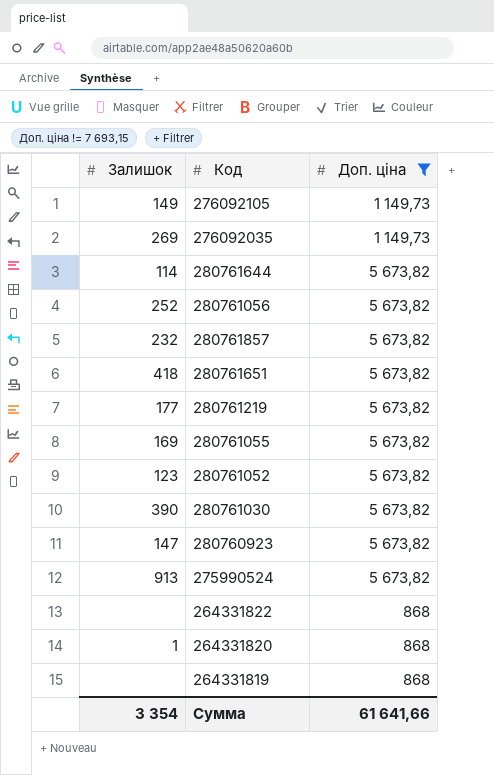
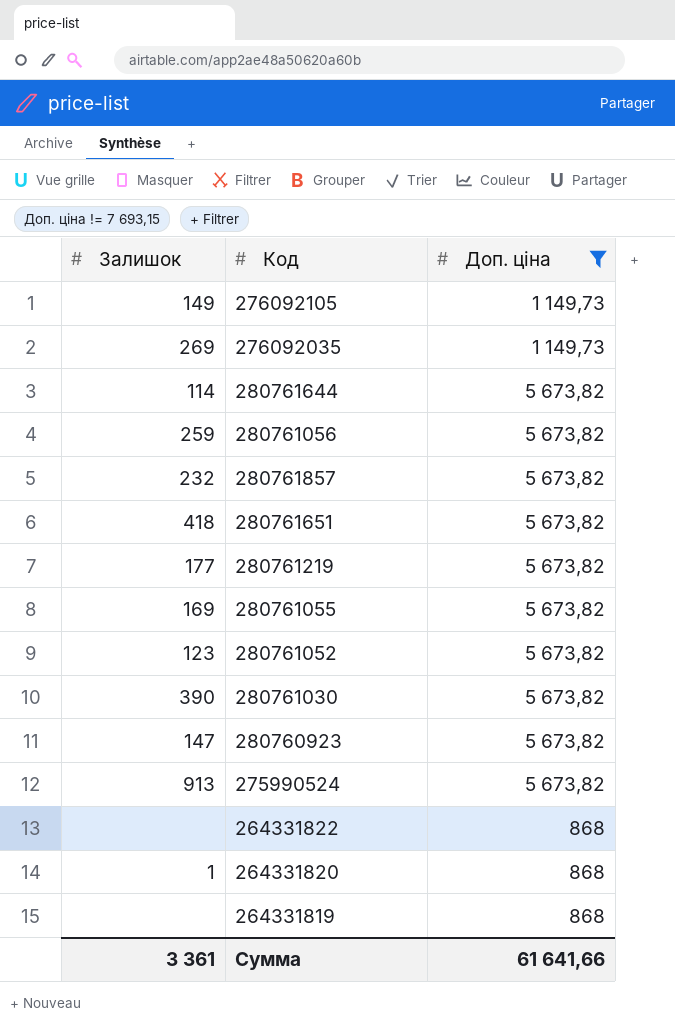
280761056 | Залишок: 252 -> 259
Сумма | Залишок: 3 354 -> 3 361

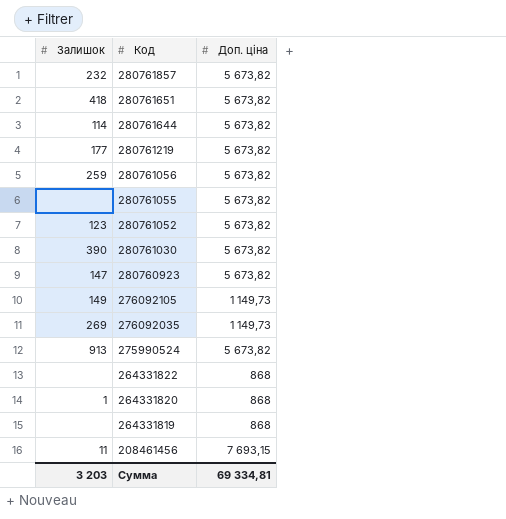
filter: Доп. ціна != 7 693,15 -> none
row order: none -> Код descending
280761055 | Залишок: 169 -> none
Сумма | Залишок: 3 361 -> 3 203
Сумма | Доп. ціна: 61 641,66 -> 69 334,81

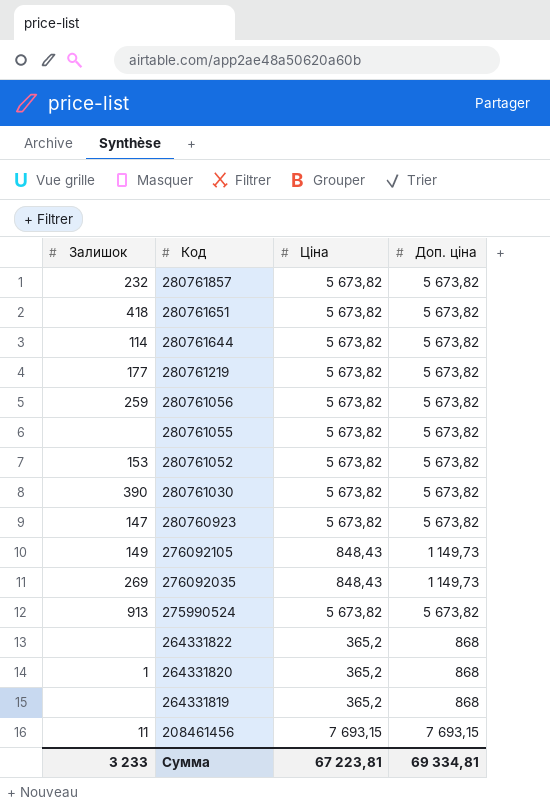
column Ціна | position: none -> 3
280761052 | Залишок: 123 -> 153
Сумма | Залишок: 3 203 -> 3 233

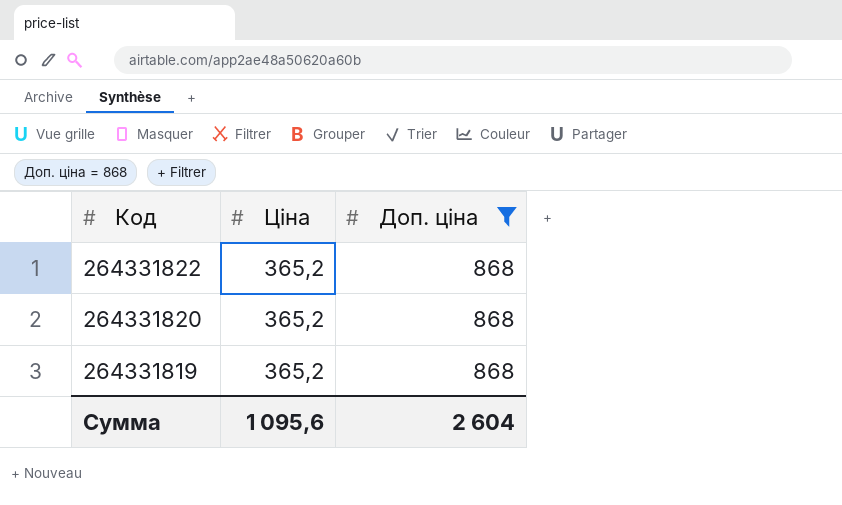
filter: none -> Доп. ціна = 868
column Залишок | position: 1 -> none
Сумма | Ціна: 67 223,81 -> 1 095,6
Сумма | Доп. ціна: 69 334,81 -> 2 604

